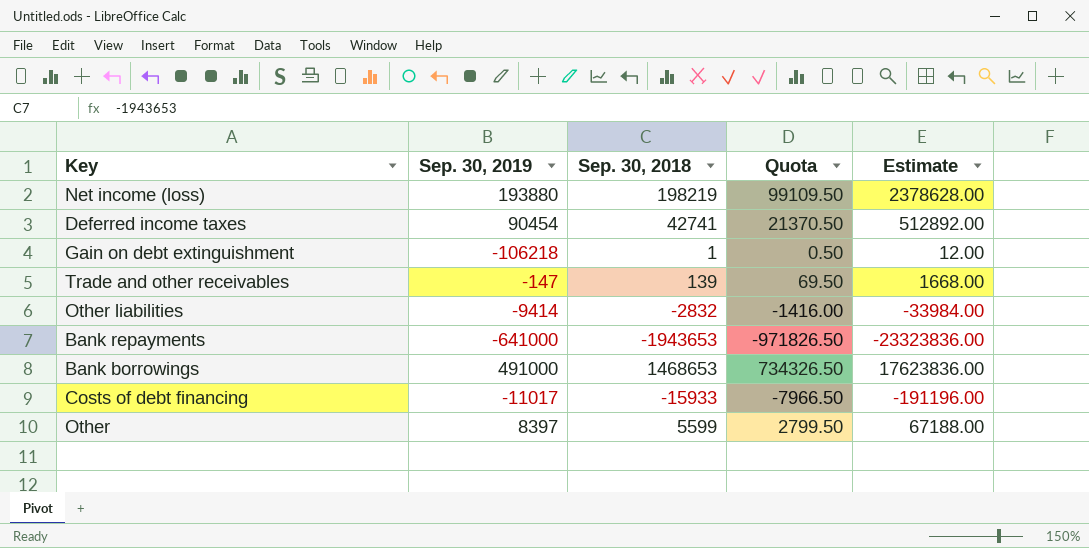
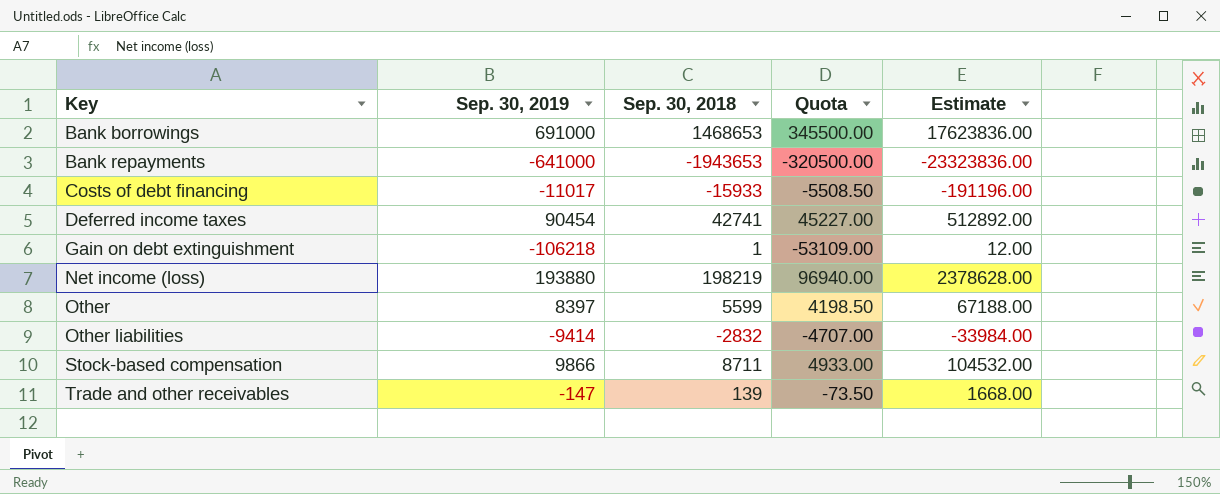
row order: none -> Key ascending
column Quota | formula: [Sep. 30, 2018] * 0.5 -> [Sep. 30, 2019] * 0.5
Bank borrowings | Sep. 30, 2019: 491000 -> 691000
row Stock-based compensation: none -> 9866 | 8711 | 4933.00 | 104532.00

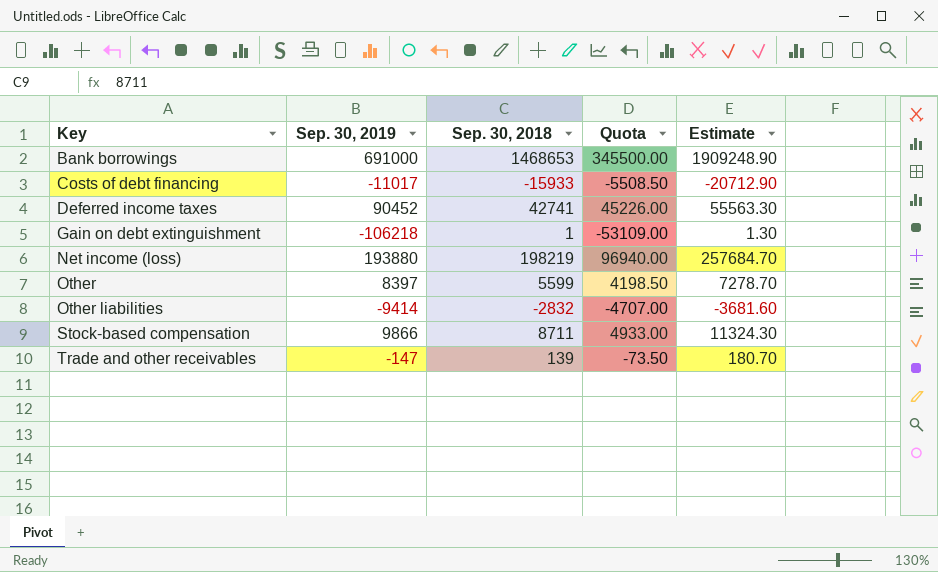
column Estimate | formula: [Sep. 30, 2018] * 12 -> [Sep. 30, 2018] * 1.3
row Bank repayments: -641000 | -1943653 | -320500.00 | -23323836.00 -> none
Deferred income taxes | Sep. 30, 2019: 90454 -> 90452
Deferred income taxes | Quota: 45227.00 -> 45226.00

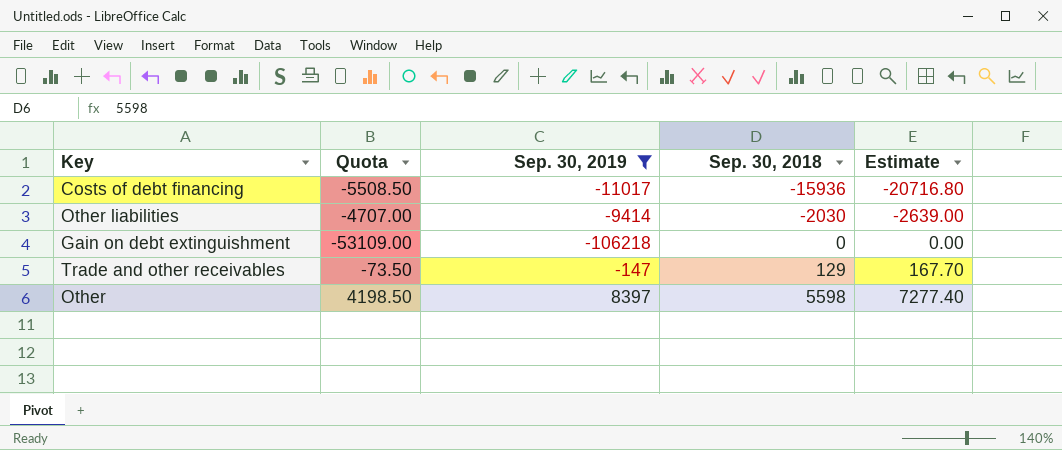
filter: none -> Sep. 30, 2019 <= 8397
row order: Key ascending -> Sep. 30, 2018 ascending
column Quota | position: 4 -> 2
Costs of debt financing | Sep. 30, 2018: -15933 -> -15936
Costs of debt financing | Estimate: -20712.90 -> -20716.80
Other liabilities | Sep. 30, 2018: -2832 -> -2030
Other liabilities | Estimate: -3681.60 -> -2639.00
Gain on debt extinguishment | Sep. 30, 2018: 1 -> 0
Gain on debt extinguishment | Estimate: 1.30 -> 0.00
Trade and other receivables | Sep. 30, 2018: 139 -> 129
Trade and other receivables | Estimate: 180.70 -> 167.70
Other | Sep. 30, 2018: 5599 -> 5598
Other | Estimate: 7278.70 -> 7277.40

